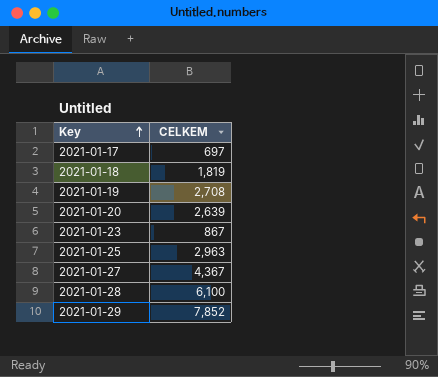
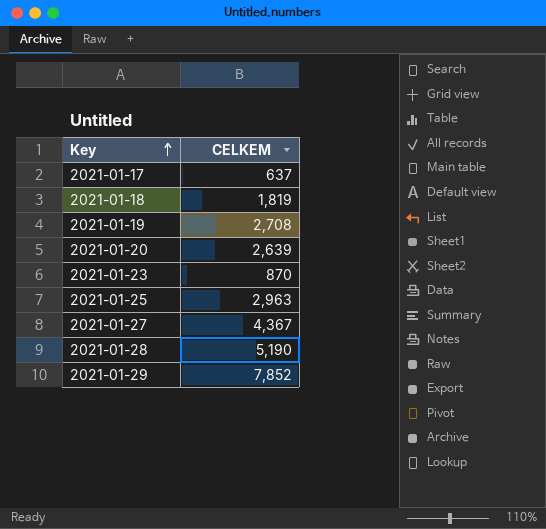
2021-01-17 | CELKEM: 697 -> 637
2021-01-23 | CELKEM: 867 -> 870
2021-01-28 | CELKEM: 6,100 -> 5,190

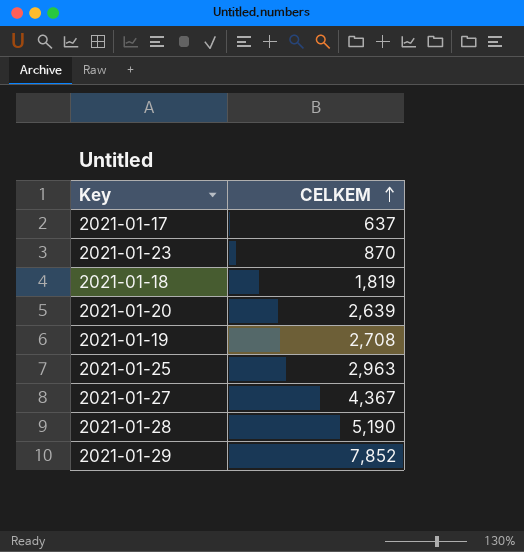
row order: Key ascending -> CELKEM ascending

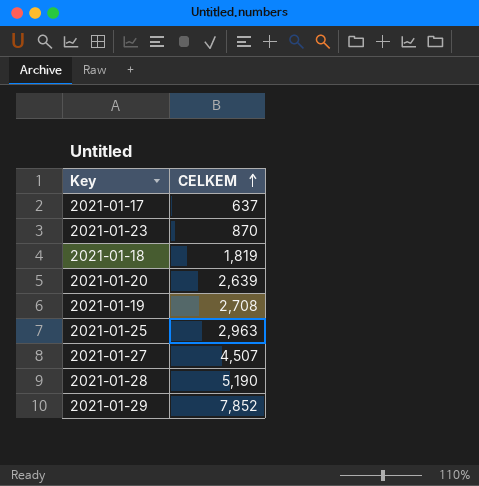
2021-01-27 | CELKEM: 4,367 -> 4,507

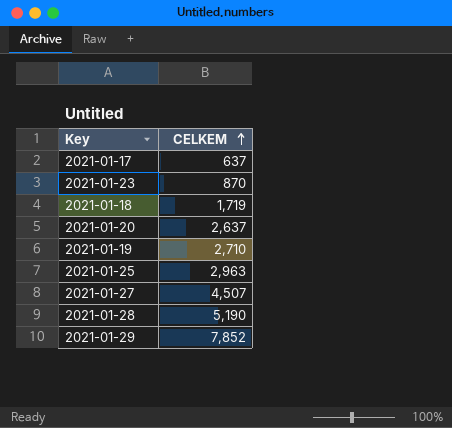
2021-01-18 | CELKEM: 1,819 -> 1,719
2021-01-20 | CELKEM: 2,639 -> 2,637
2021-01-19 | CELKEM: 2,708 -> 2,710

